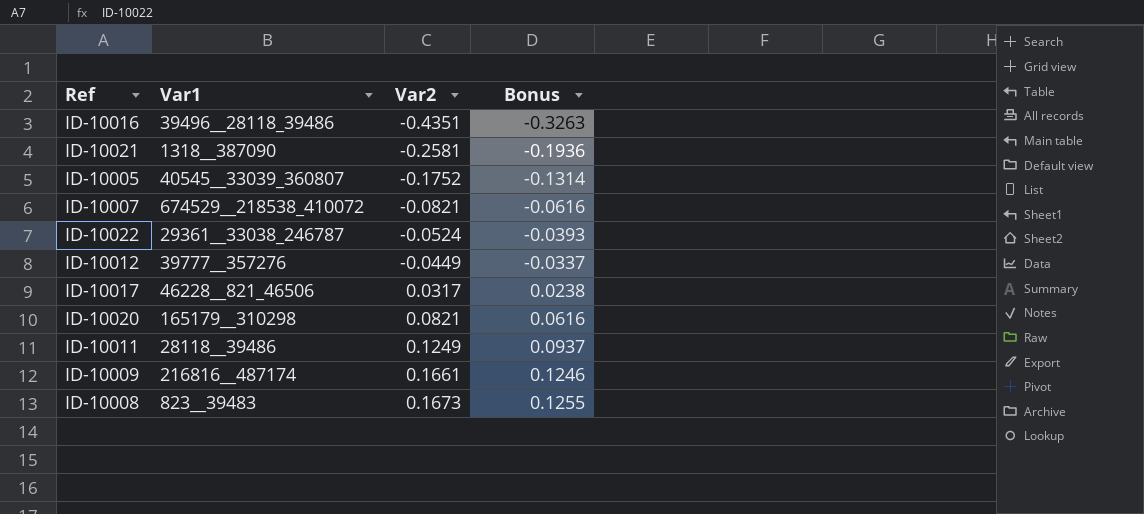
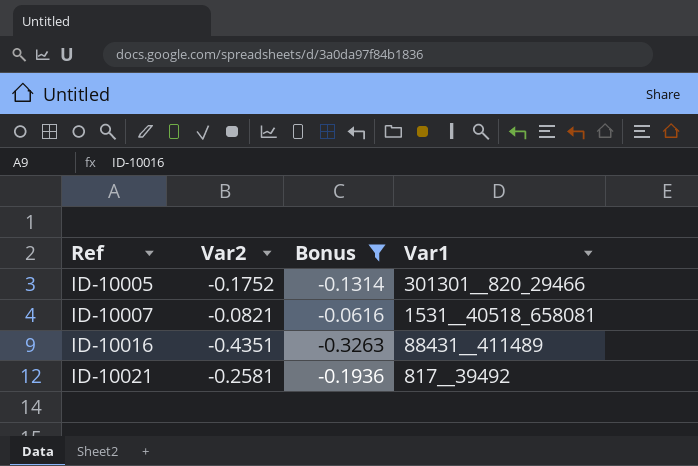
filter: none -> Bonus <= -0.0616
row order: Var2 ascending -> Ref ascending
column Var1 | position: 2 -> 4
ID-10005 | Var1: 40545__33039_360807 -> 301301__820_29466
ID-10007 | Var1: 674529__218538_410072 -> 1531__40518_658081
ID-10016 | Var1: 39496__28118_39486 -> 88431__411489
ID-10021 | Var1: 1318__387090 -> 817__39492

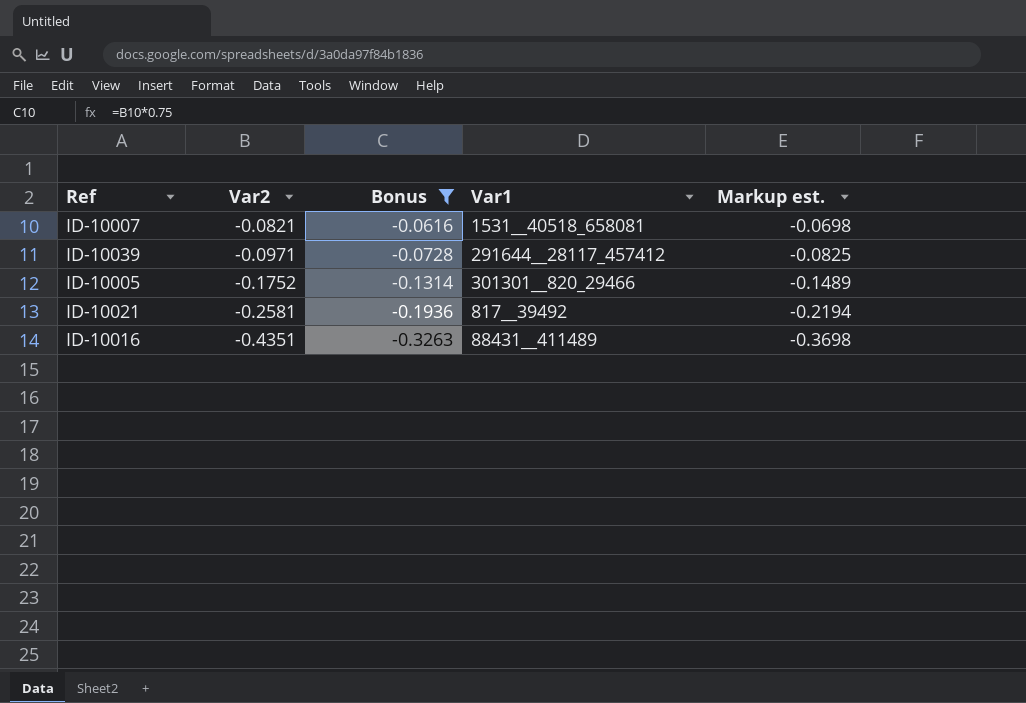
row order: Ref ascending -> Var2 descending
column Markup est. | formula: none -> [Var2] * 0.85
row ID-10039: none -> -0.0971 | -0.0728 | 291644__28117_457412 | -0.0825

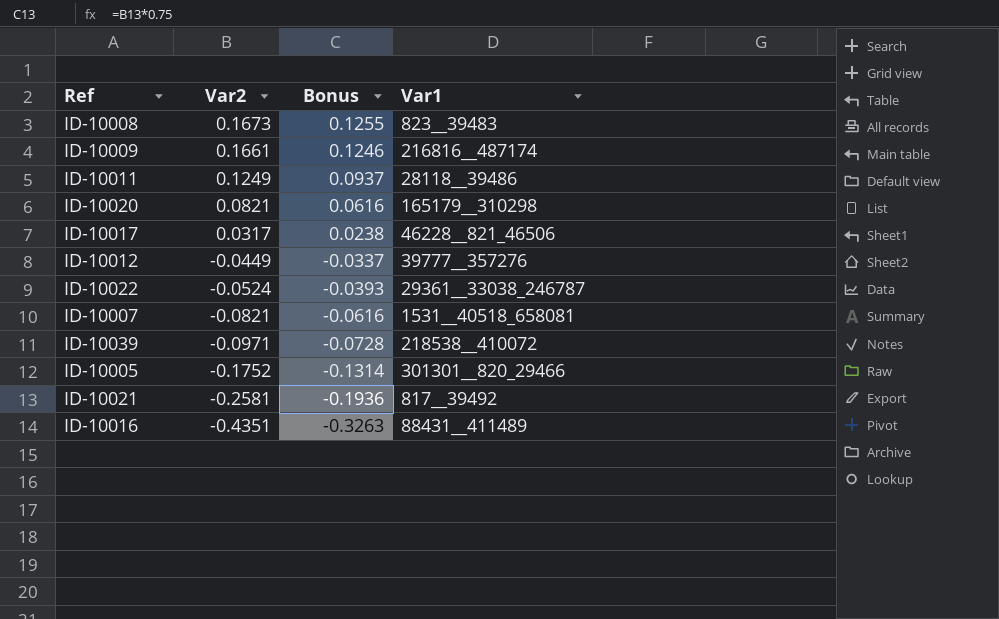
filter: Bonus <= -0.0616 -> none
column Markup est. | formula: [Var2] * 0.85 -> none
ID-10039 | Var1: 291644__28117_457412 -> 218538__410072

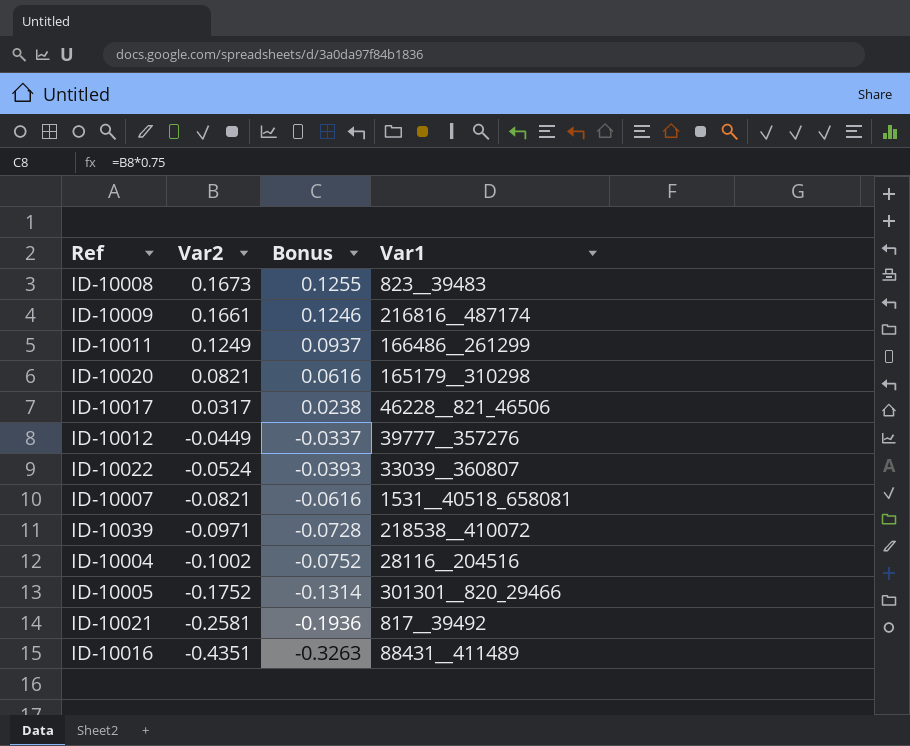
ID-10011 | Var1: 28118__39486 -> 166486__261299
ID-10022 | Var1: 29361__33038_246787 -> 33039__360807
row ID-10004: none -> -0.1002 | -0.0752 | 28116__204516

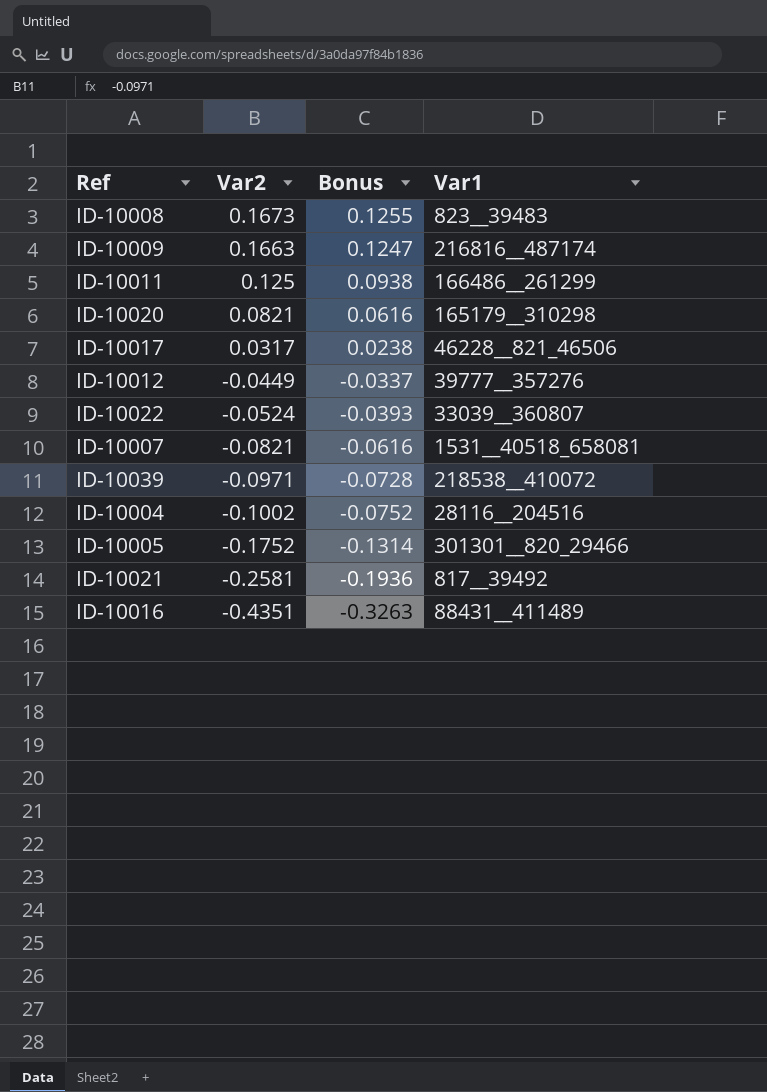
ID-10009 | Var2: 0.1661 -> 0.1663
ID-10009 | Bonus: 0.1246 -> 0.1247
ID-10011 | Var2: 0.1249 -> 0.125
ID-10011 | Bonus: 0.0937 -> 0.0938

